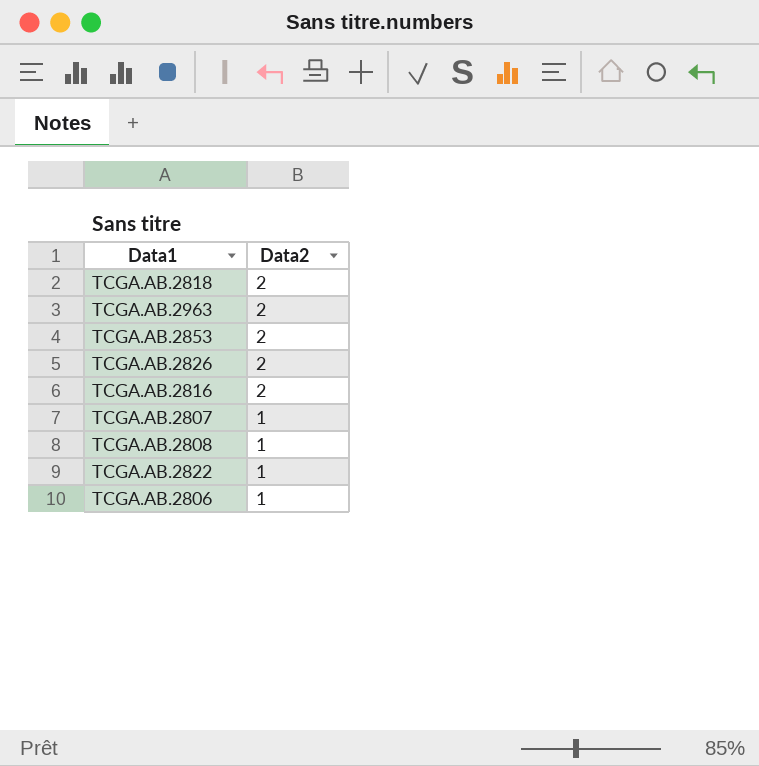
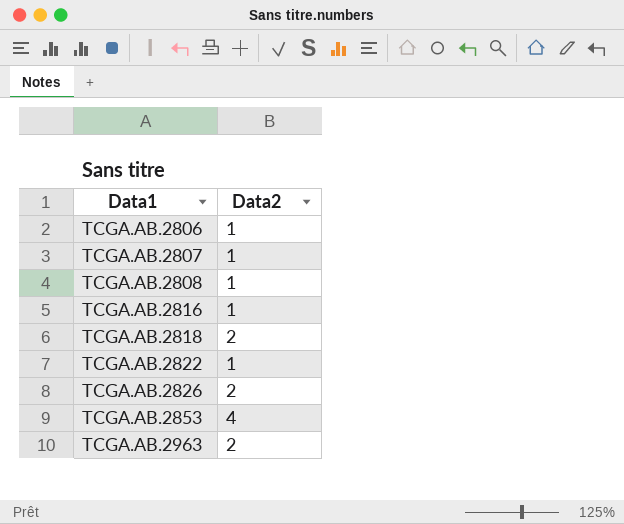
row order: Data2 descending -> Data1 ascending
TCGA.AB.2816 | Data2: 2 -> 1
TCGA.AB.2853 | Data2: 2 -> 4

